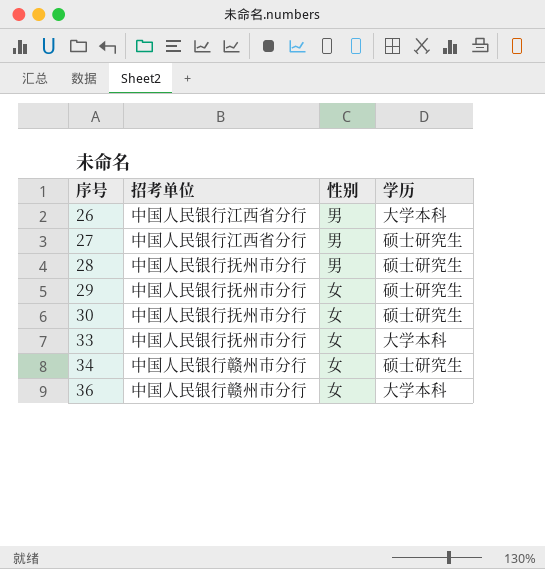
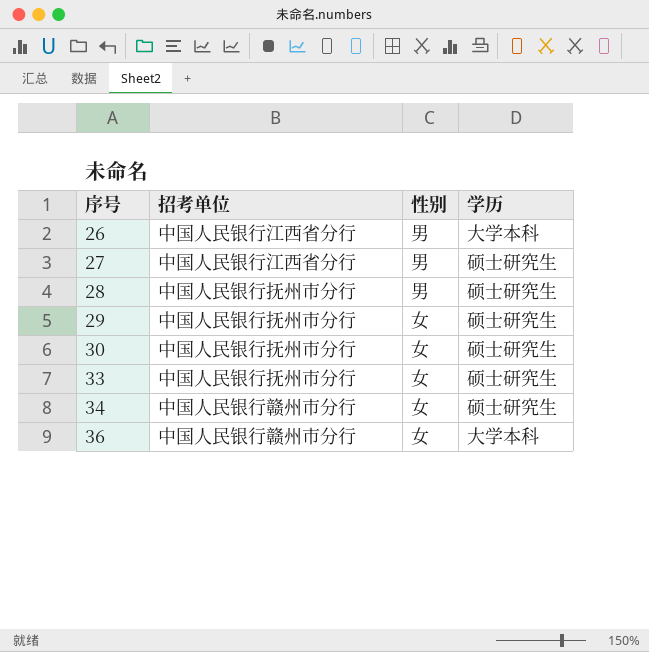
33 | 学历: 大学本科 -> 硕士研究生

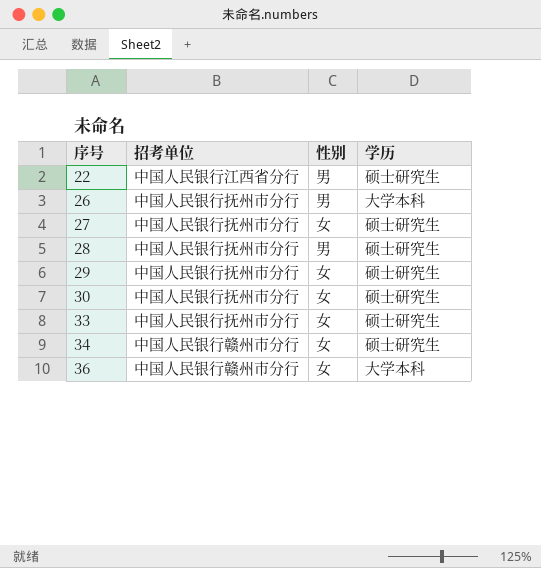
row 22: none -> 中国人民银行江西省分行 | 男 | 硕士研究生
26 | 招考单位: 中国人民银行江西省分行 -> 中国人民银行抚州市分行
27 | 招考单位: 中国人民银行江西省分行 -> 中国人民银行抚州市分行
27 | 性别: 男 -> 女

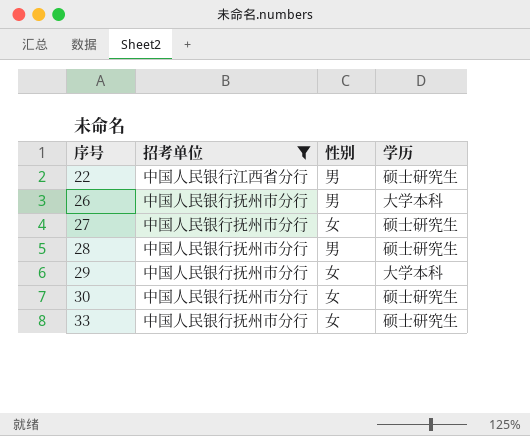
filter: none -> 招考单位 != 中国人民银行赣州市分行
29 | 学历: 硕士研究生 -> 大学本科

